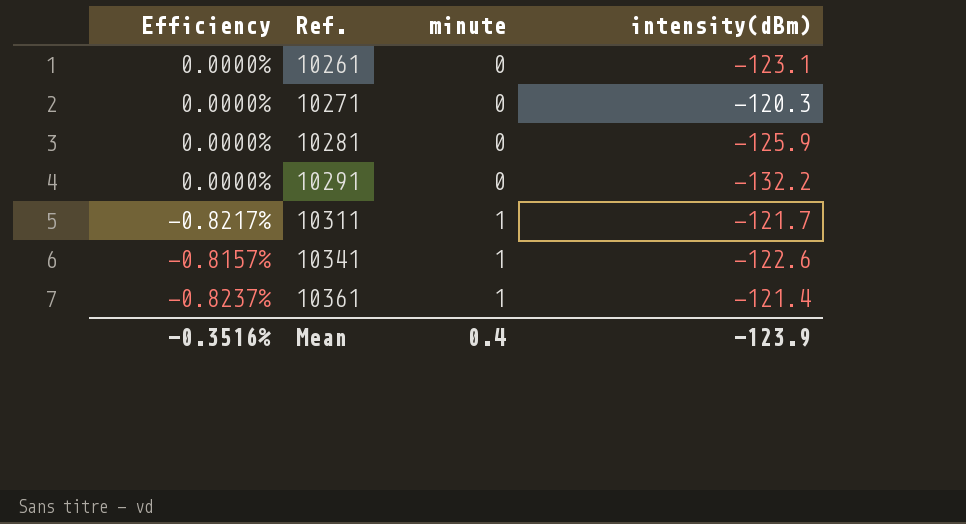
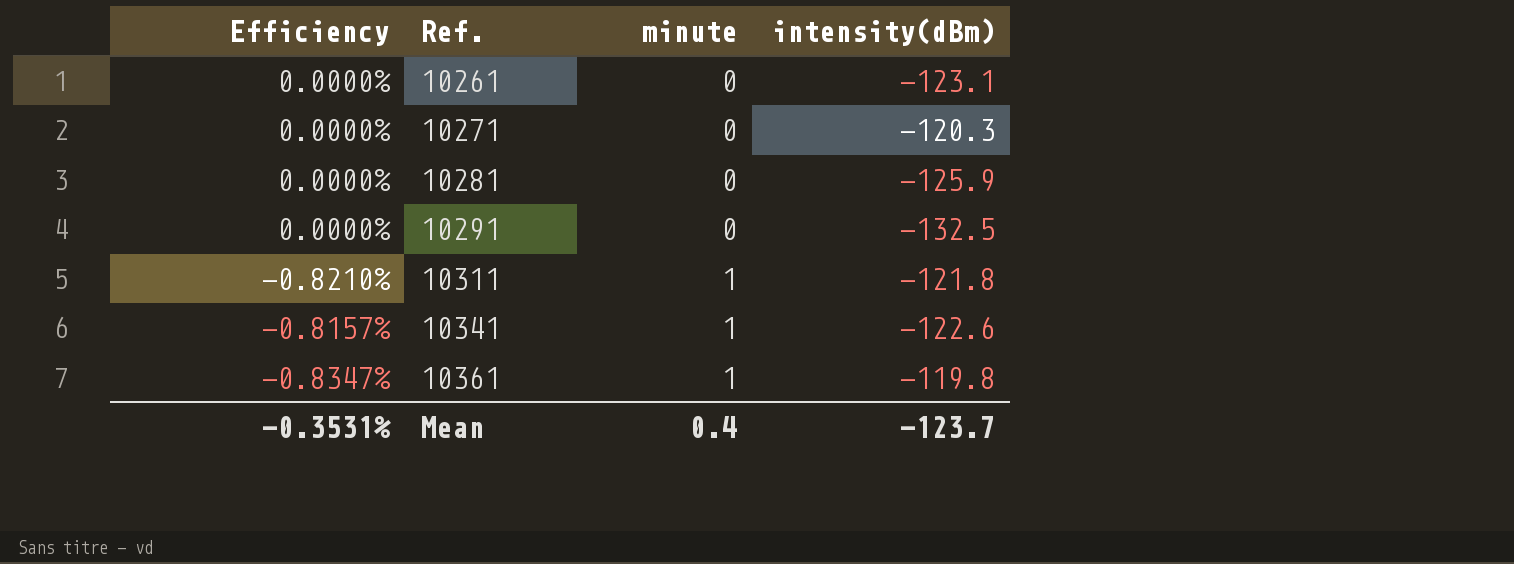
10291 | intensity(dBm): -132.2 -> -132.5
10311 | Efficiency: -0.8217% -> -0.8210%
10311 | intensity(dBm): -121.7 -> -121.8
10361 | Efficiency: -0.8237% -> -0.8347%
10361 | intensity(dBm): -121.4 -> -119.8
Mean | Efficiency: -0.3516% -> -0.3531%
Mean | intensity(dBm): -123.9 -> -123.7

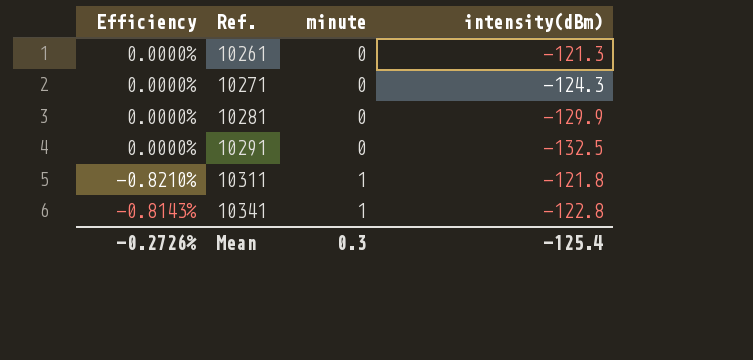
row 10361: -0.8347% | 1 | -119.8 -> none
10261 | intensity(dBm): -123.1 -> -121.3
10271 | intensity(dBm): -120.3 -> -124.3
10281 | intensity(dBm): -125.9 -> -129.9
10341 | Efficiency: -0.8157% -> -0.8143%
10341 | intensity(dBm): -122.6 -> -122.8
Mean | Efficiency: -0.3531% -> -0.2726%
Mean | minute: 0.4 -> 0.3
Mean | intensity(dBm): -123.7 -> -125.4

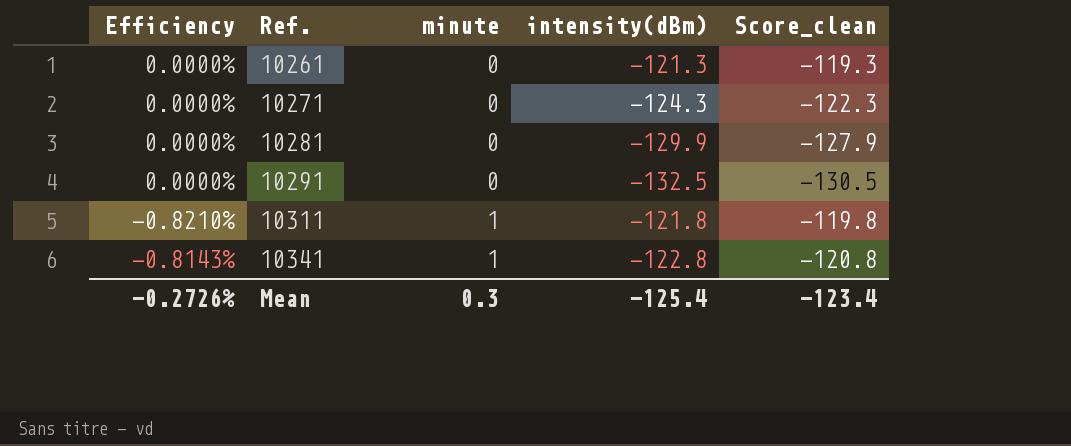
column Score_clean | formula: none -> [intensity(dBm)] + 2

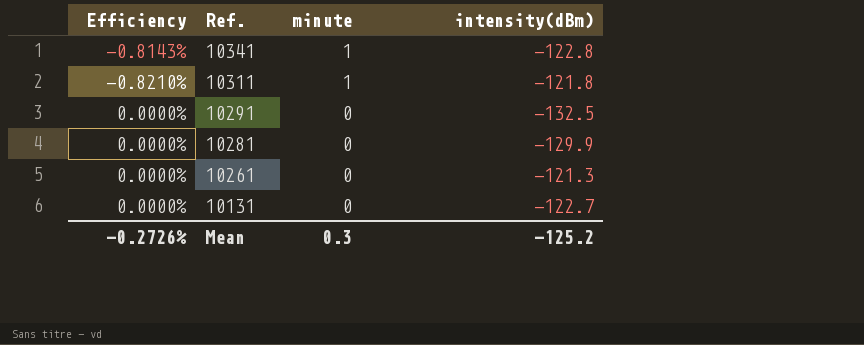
row order: Ref. ascending -> Ref. descending
column Score_clean | formula: [intensity(dBm)] + 2 -> none
row 10271: 0.0000% | 0 | -124.3 | -122.3 -> none
row 10131: none -> 0.0000% | 0 | -122.7
Mean | intensity(dBm): -125.4 -> -125.2

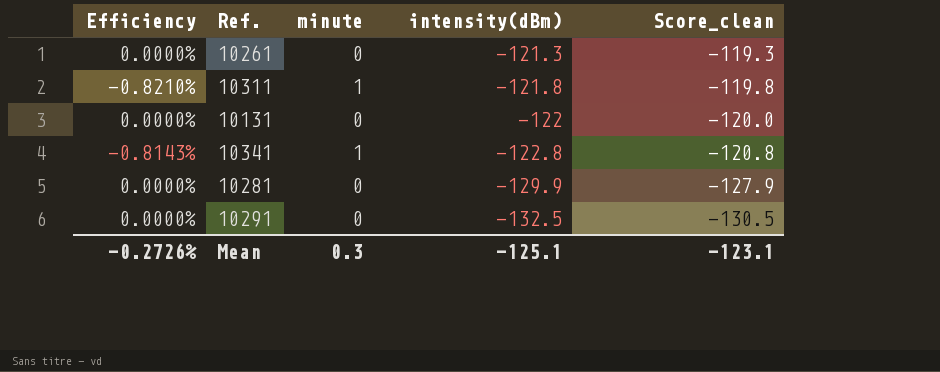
row order: Ref. descending -> intensity(dBm) descending
column Score_clean | formula: none -> [intensity(dBm)] + 2
10131 | intensity(dBm): -122.7 -> -122
Mean | intensity(dBm): -125.2 -> -125.1

